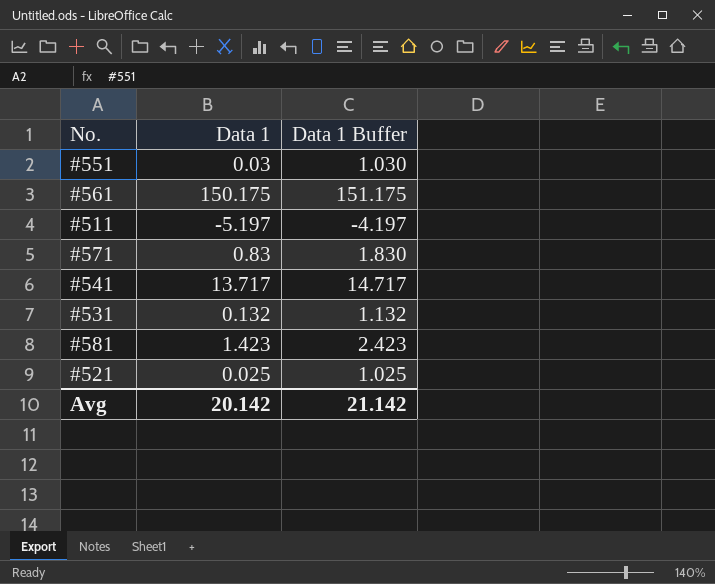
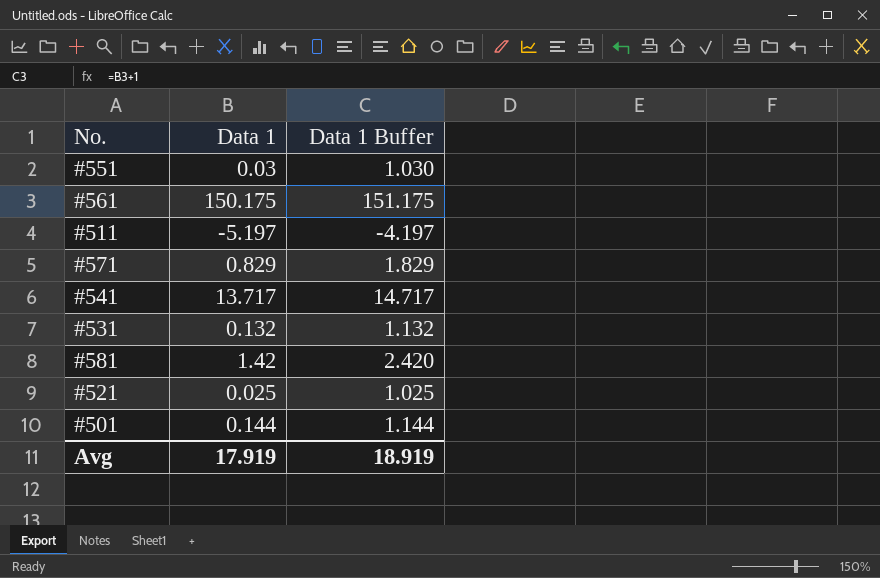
#571 | Data 1: 0.83 -> 0.829
#571 | Data 1 Buffer: 1.830 -> 1.829
#581 | Data 1: 1.423 -> 1.42
#581 | Data 1 Buffer: 2.423 -> 2.420
row #501: none -> 0.144 | 1.144
Avg | Data 1: 20.142 -> 17.919
Avg | Data 1 Buffer: 21.142 -> 18.919

